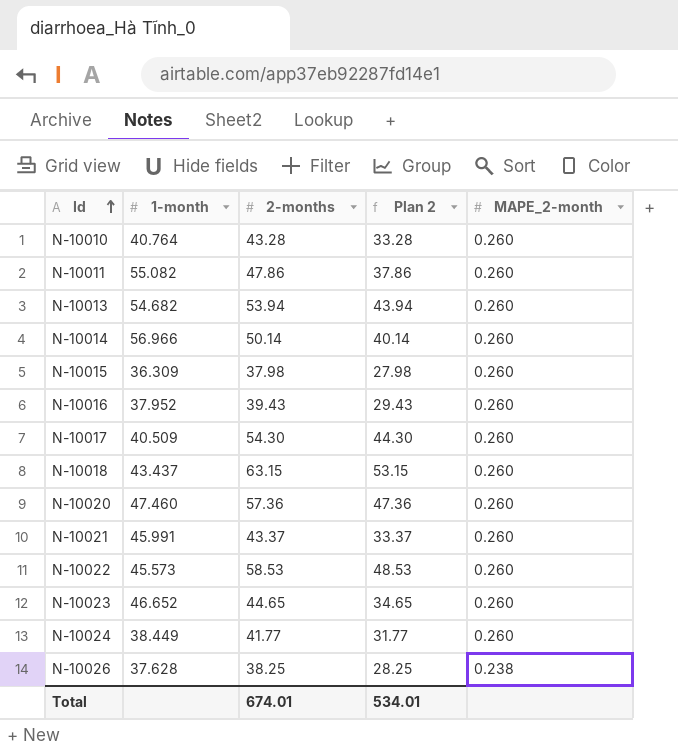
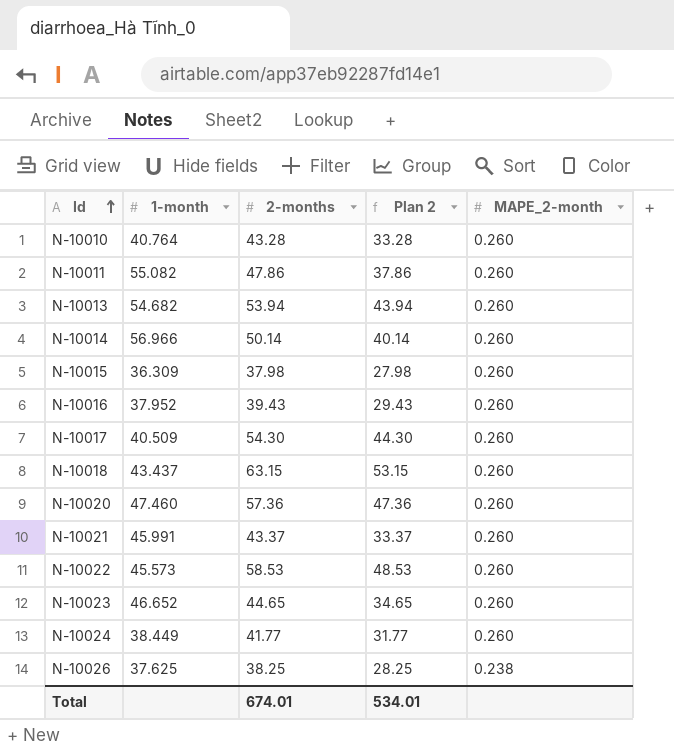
N-10026 | 1-month: 37.628 -> 37.625

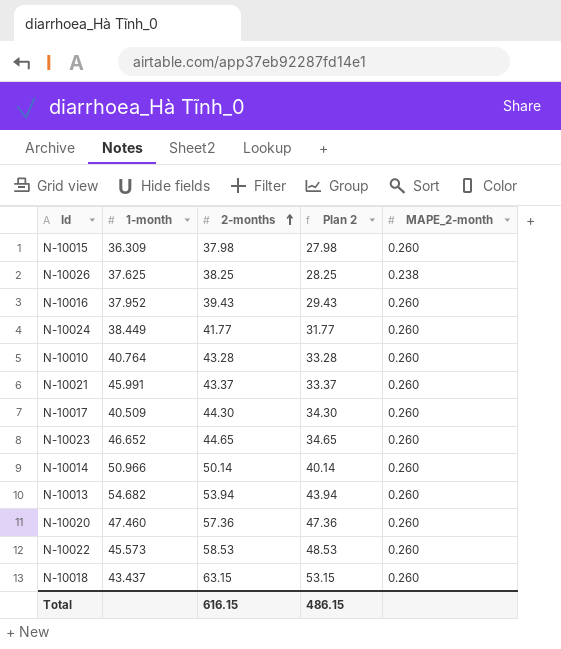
row order: Id ascending -> 2-months ascending
row N-10011: 55.082 | 47.86 | 37.86 | 0.260 -> none
N-10017 | 2-months: 54.30 -> 44.30
N-10017 | Plan 2: 44.30 -> 34.30
N-10014 | 1-month: 56.966 -> 50.966
Total | 2-months: 674.01 -> 616.15
Total | Plan 2: 534.01 -> 486.15

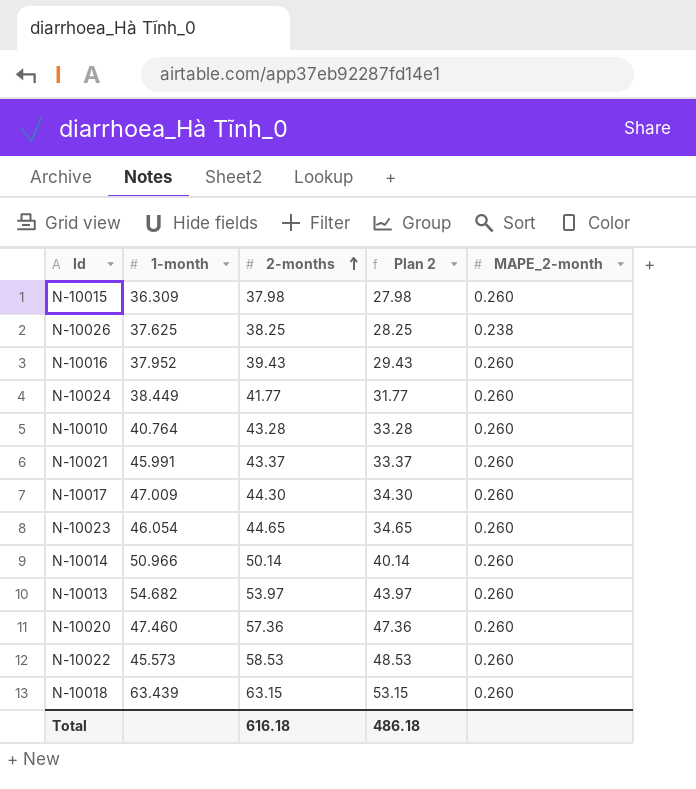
N-10017 | 1-month: 40.509 -> 47.009
N-10023 | 1-month: 46.652 -> 46.054
N-10013 | 2-months: 53.94 -> 53.97
N-10013 | Plan 2: 43.94 -> 43.97
N-10018 | 1-month: 43.437 -> 63.439
Total | 2-months: 616.15 -> 616.18
Total | Plan 2: 486.15 -> 486.18

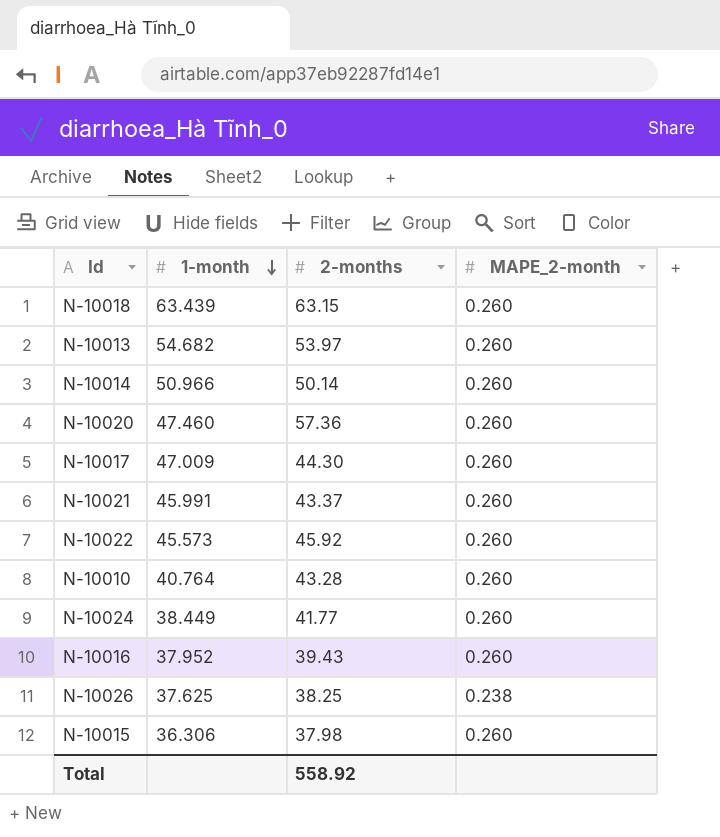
row order: 2-months ascending -> 1-month descending
column Plan 2 | formula: [2-months] - 10 -> none
row N-10023: 46.054 | 44.65 | 34.65 | 0.260 -> none
N-10022 | 2-months: 58.53 -> 45.92
N-10015 | 1-month: 36.309 -> 36.306
Total | 2-months: 616.18 -> 558.92

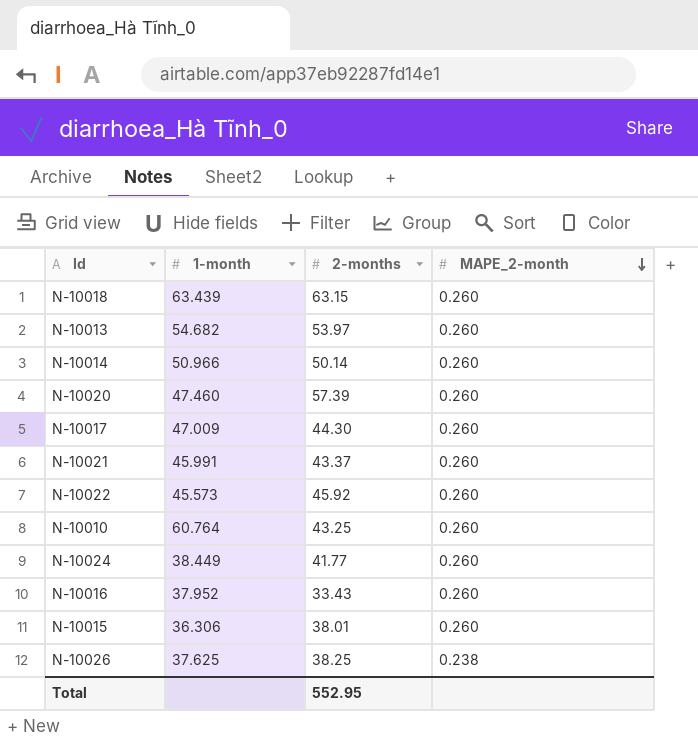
row order: 1-month descending -> MAPE_2-month descending
N-10020 | 2-months: 57.36 -> 57.39
N-10010 | 1-month: 40.764 -> 60.764
N-10010 | 2-months: 43.28 -> 43.25
N-10016 | 2-months: 39.43 -> 33.43
N-10015 | 2-months: 37.98 -> 38.01
Total | 2-months: 558.92 -> 552.95

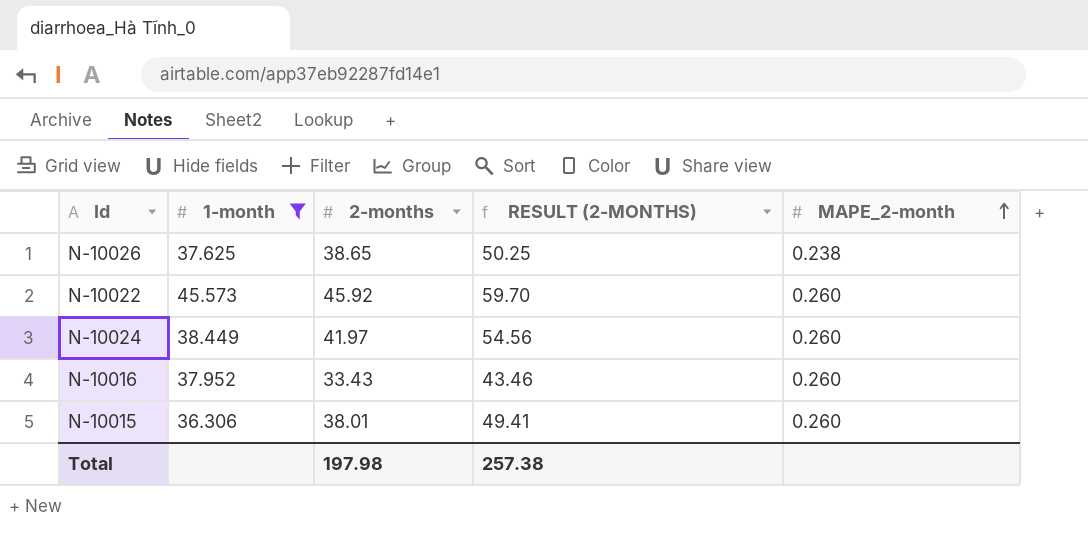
filter: none -> 1-month <= 45.573
row order: MAPE_2-month descending -> MAPE_2-month ascending
column RESULT (2-MONTHS) | formula: none -> [2-months] * 1.3
N-10026 | 2-months: 38.25 -> 38.65
N-10024 | 2-months: 41.77 -> 41.97
Total | 2-months: 552.95 -> 197.98

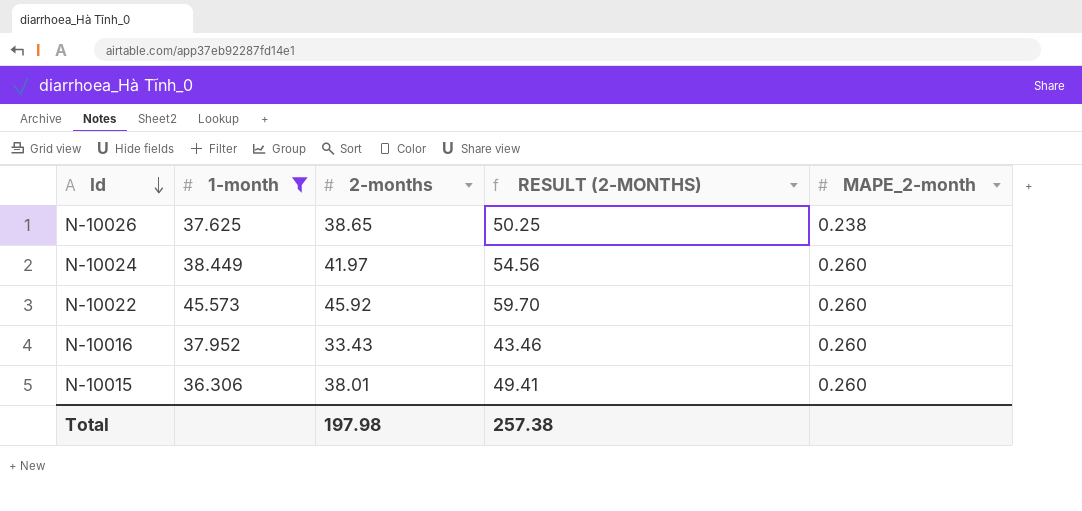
row order: MAPE_2-month ascending -> Id descending

